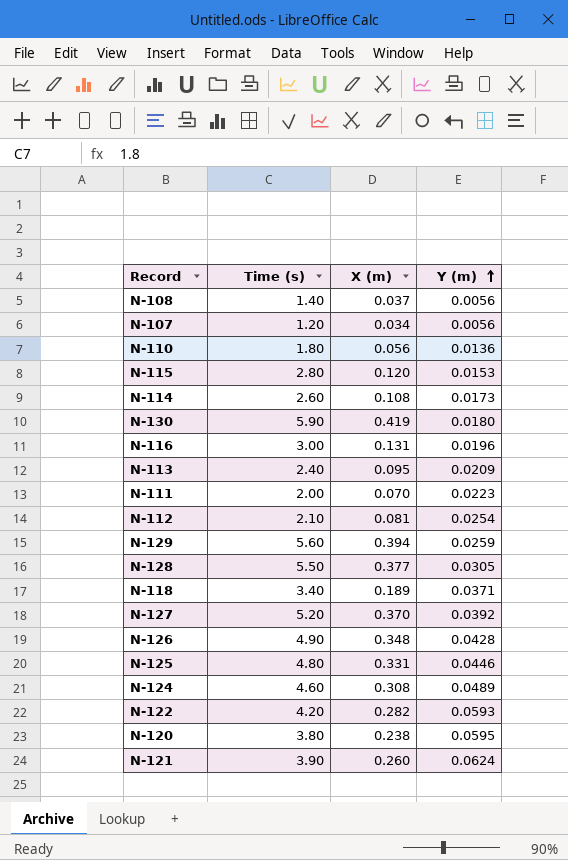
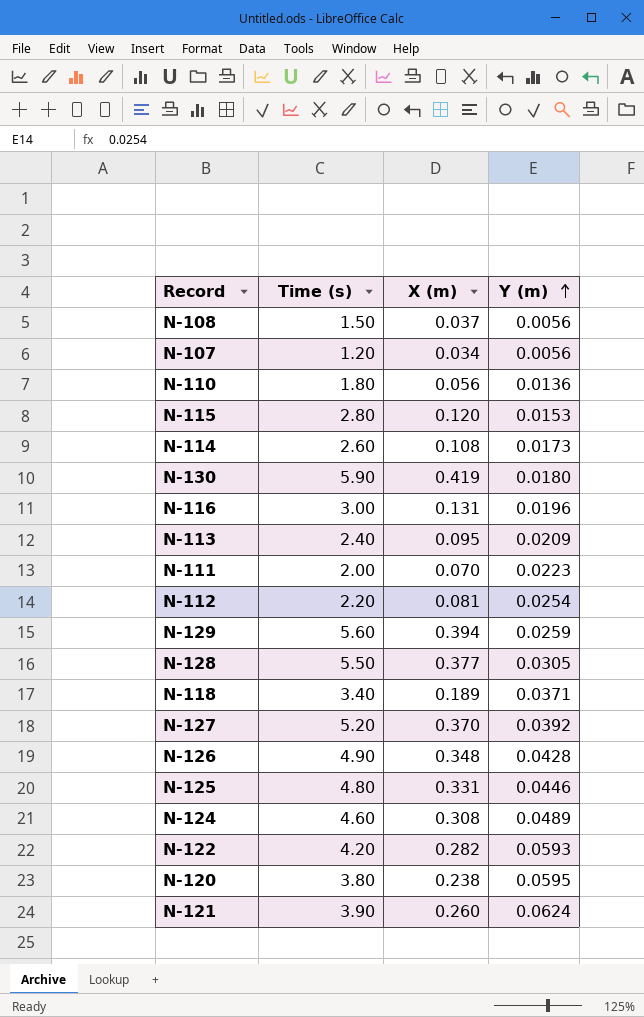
N-108 | Time (s): 1.40 -> 1.50
N-112 | Time (s): 2.10 -> 2.20

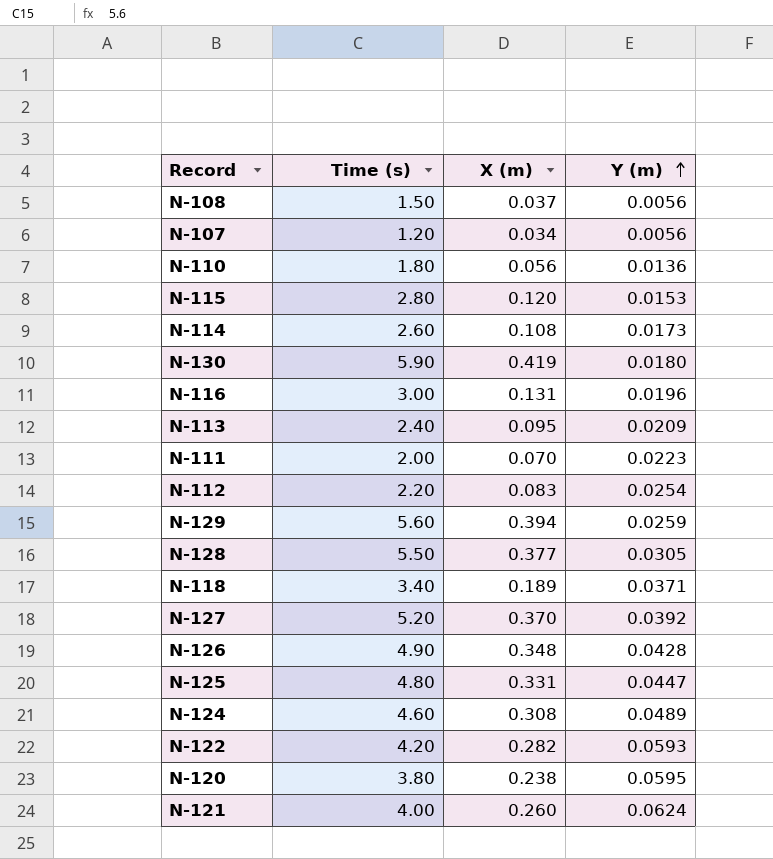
N-112 | X (m): 0.081 -> 0.083
N-125 | Y (m): 0.0446 -> 0.0447
N-121 | Time (s): 3.90 -> 4.00

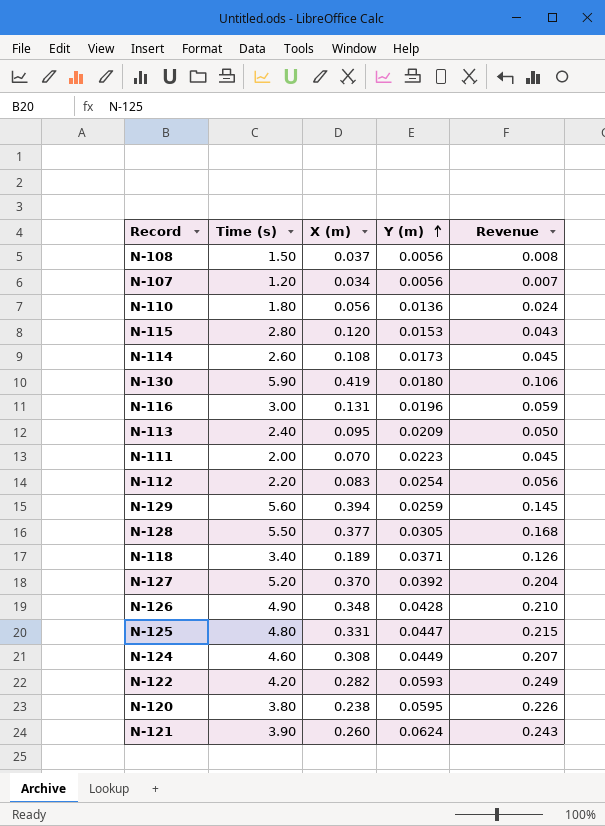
column Revenue | formula: none -> [Time (s)] * [Y (m)]
N-124 | Y (m): 0.0489 -> 0.0449
N-121 | Time (s): 4.00 -> 3.90

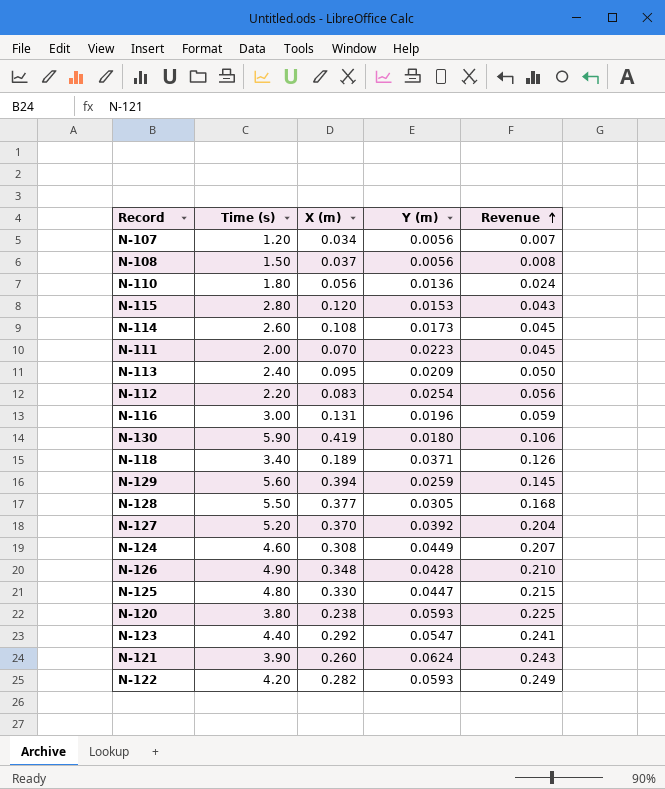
row order: Y (m) ascending -> Revenue ascending
N-125 | X (m): 0.331 -> 0.330
N-120 | Y (m): 0.0595 -> 0.0593
N-120 | Revenue: 0.226 -> 0.225
row N-123: none -> 4.40 | 0.292 | 0.0547 | 0.241

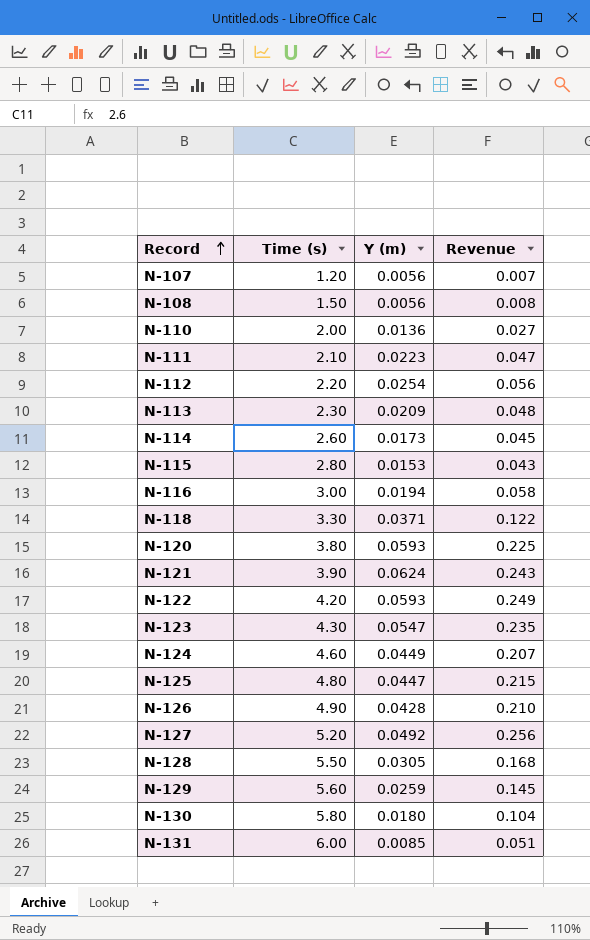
row order: Revenue ascending -> Record ascending
column X (m) | position: 3 -> none
N-110 | Time (s): 1.80 -> 2.00
N-110 | Revenue: 0.024 -> 0.027
N-111 | Time (s): 2.00 -> 2.10
N-111 | Revenue: 0.045 -> 0.047
N-113 | Time (s): 2.40 -> 2.30
N-113 | Revenue: 0.050 -> 0.048
N-116 | Y (m): 0.0196 -> 0.0194
N-116 | Revenue: 0.059 -> 0.058
N-118 | Time (s): 3.40 -> 3.30
N-118 | Revenue: 0.126 -> 0.122
N-123 | Time (s): 4.40 -> 4.30
N-123 | Revenue: 0.241 -> 0.235
N-127 | Y (m): 0.0392 -> 0.0492
N-127 | Revenue: 0.204 -> 0.256
N-130 | Time (s): 5.90 -> 5.80
N-130 | Revenue: 0.106 -> 0.104
row N-131: none -> 6.00 | 0.0085 | 0.051

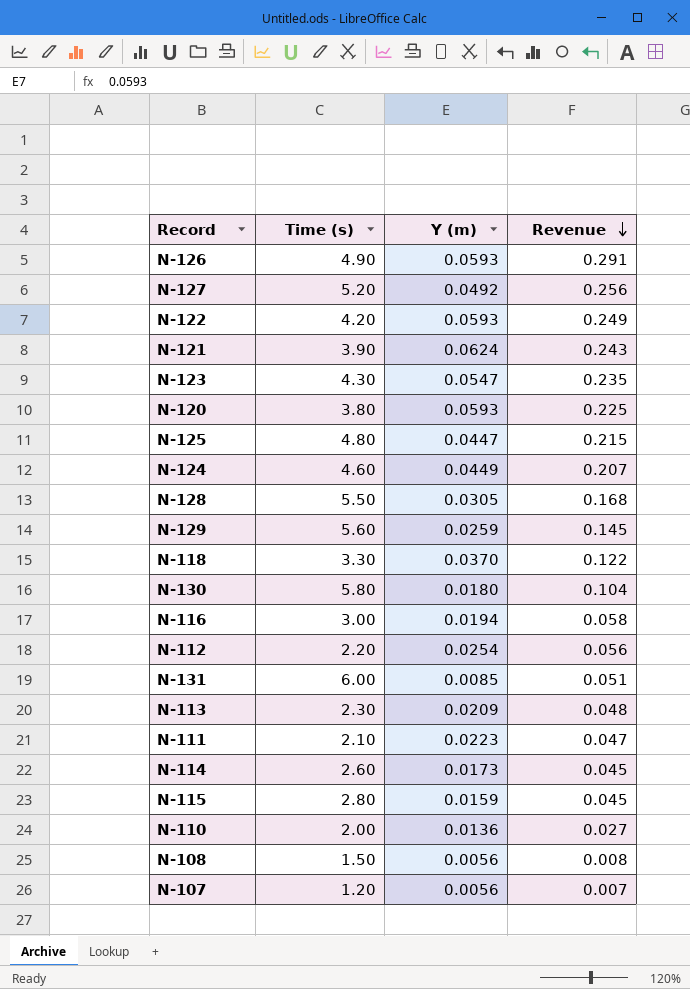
row order: Record ascending -> Revenue descending
N-126 | Y (m): 0.0428 -> 0.0593
N-126 | Revenue: 0.210 -> 0.291
N-118 | Y (m): 0.0371 -> 0.0370
N-115 | Y (m): 0.0153 -> 0.0159
N-115 | Revenue: 0.043 -> 0.045

